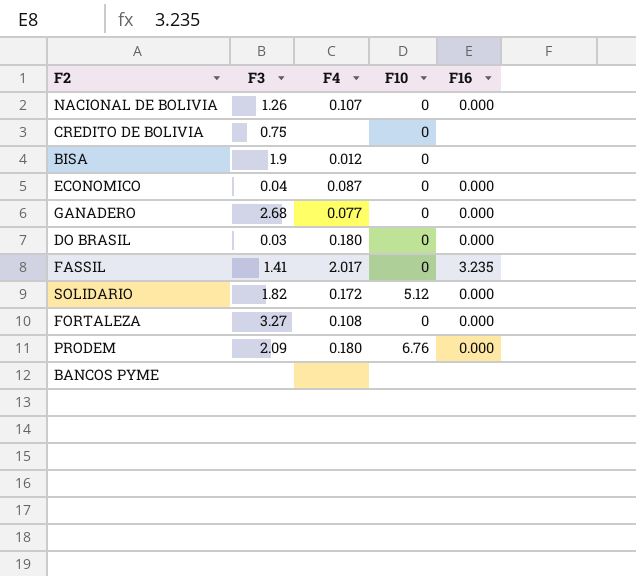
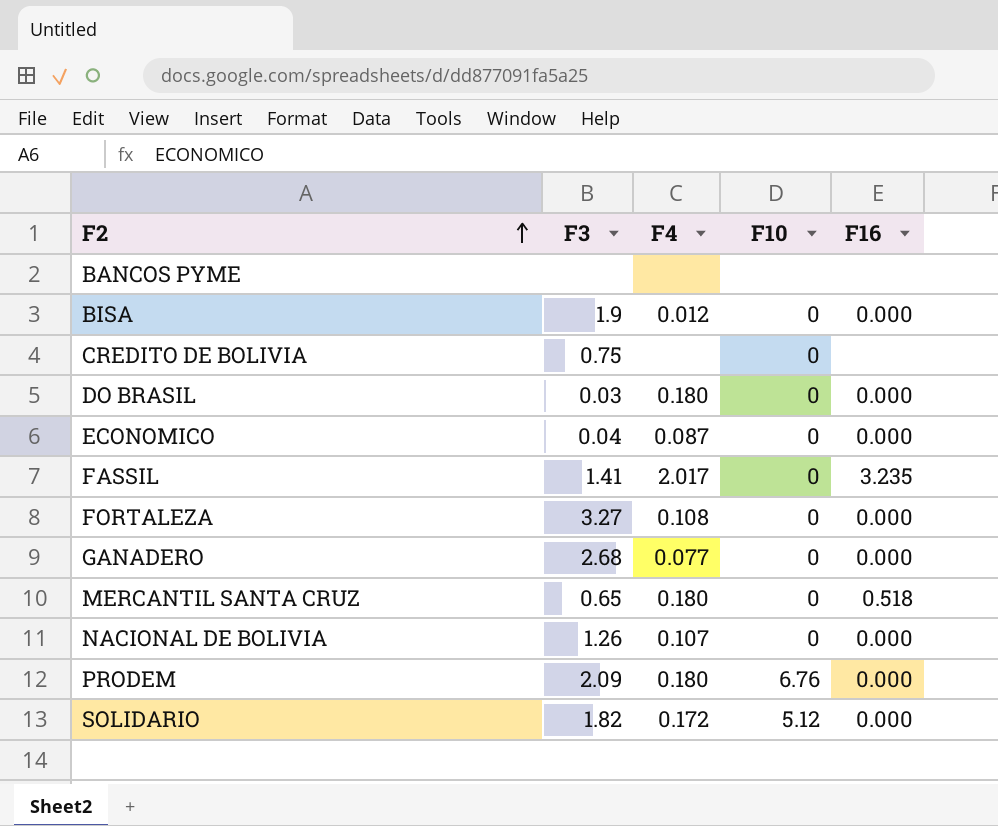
row order: none -> F2 ascending
BISA | F16: none -> 0.000
row MERCANTIL SANTA CRUZ: none -> 0.65 | 0.180 | 0 | 0.518

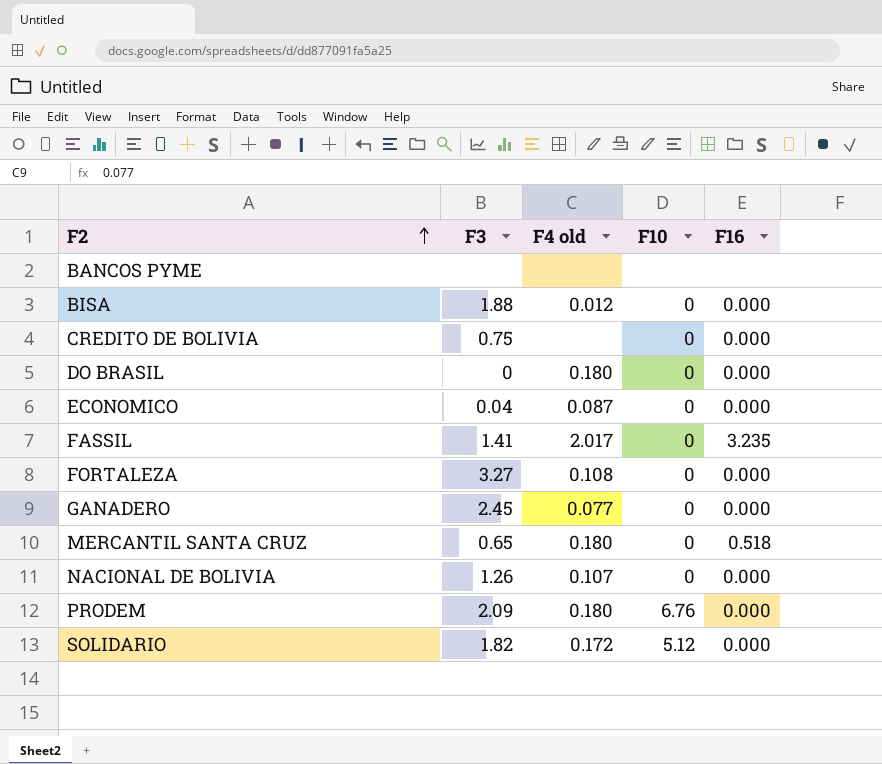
column name: F4 -> F4 old
BISA | F3: 1.9 -> 1.88
CREDITO DE BOLIVIA | F16: none -> 0.000
DO BRASIL | F3: 0.03 -> 0
GANADERO | F3: 2.68 -> 2.45

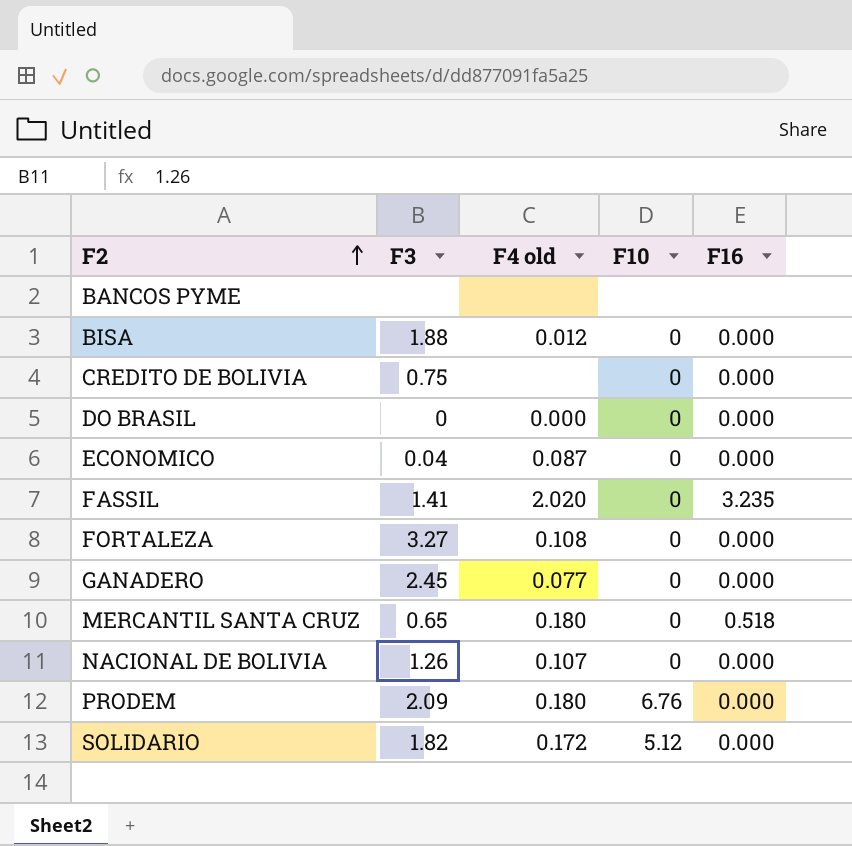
DO BRASIL | F4 old: 0.180 -> 0.000
FASSIL | F4 old: 2.017 -> 2.020

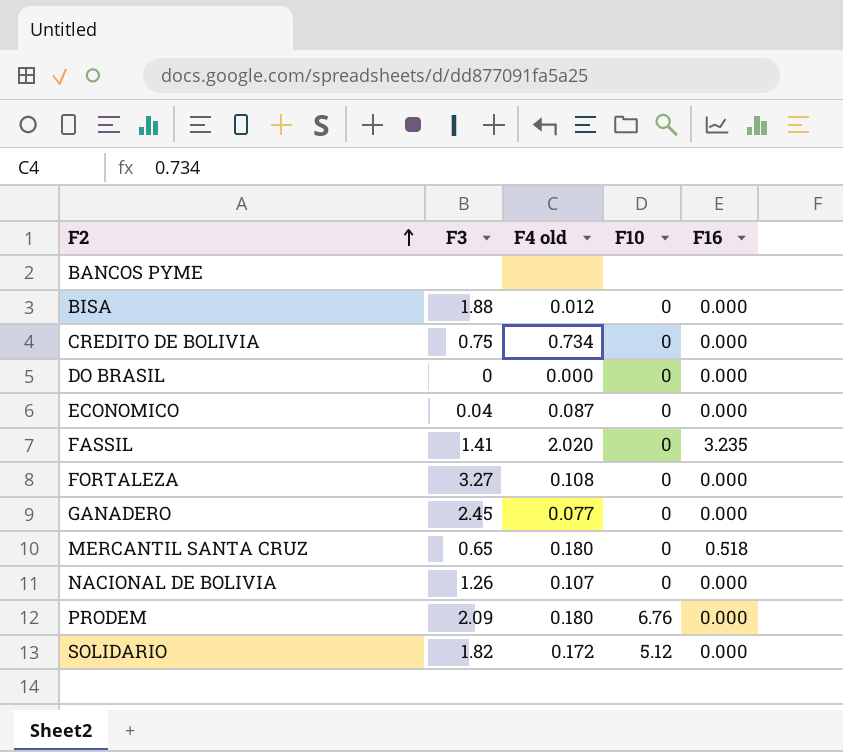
CREDITO DE BOLIVIA | F4 old: none -> 0.734

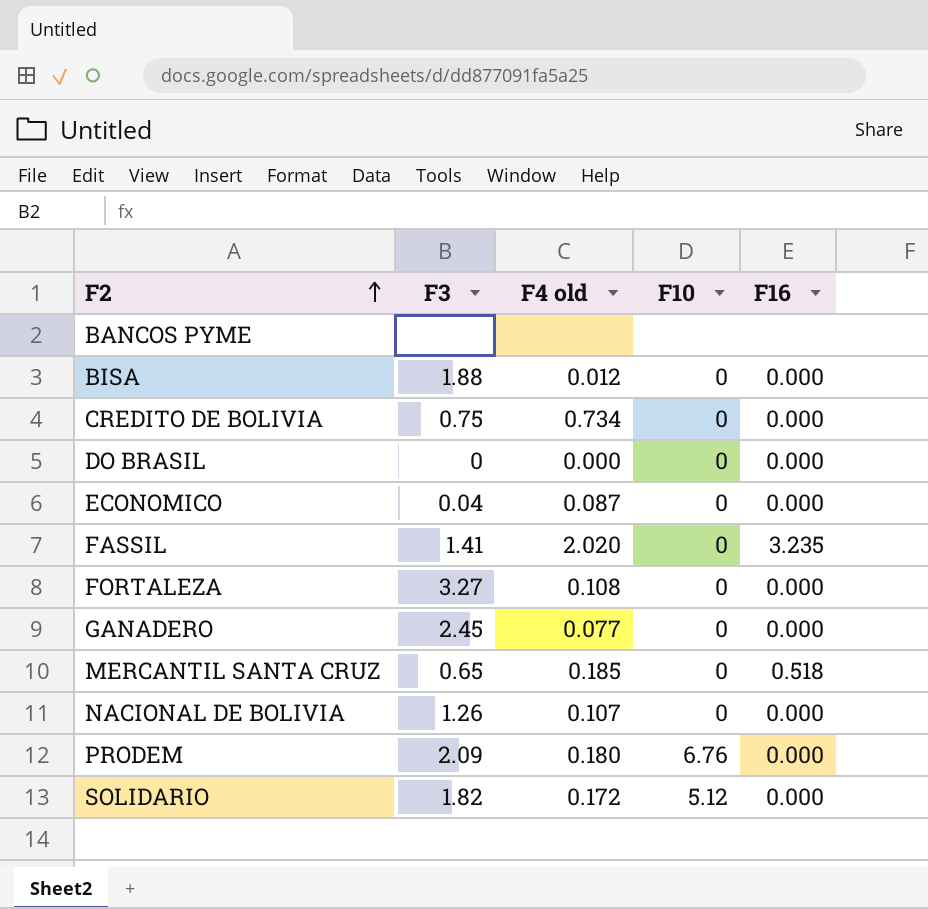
MERCANTIL SANTA CRUZ | F4 old: 0.180 -> 0.185

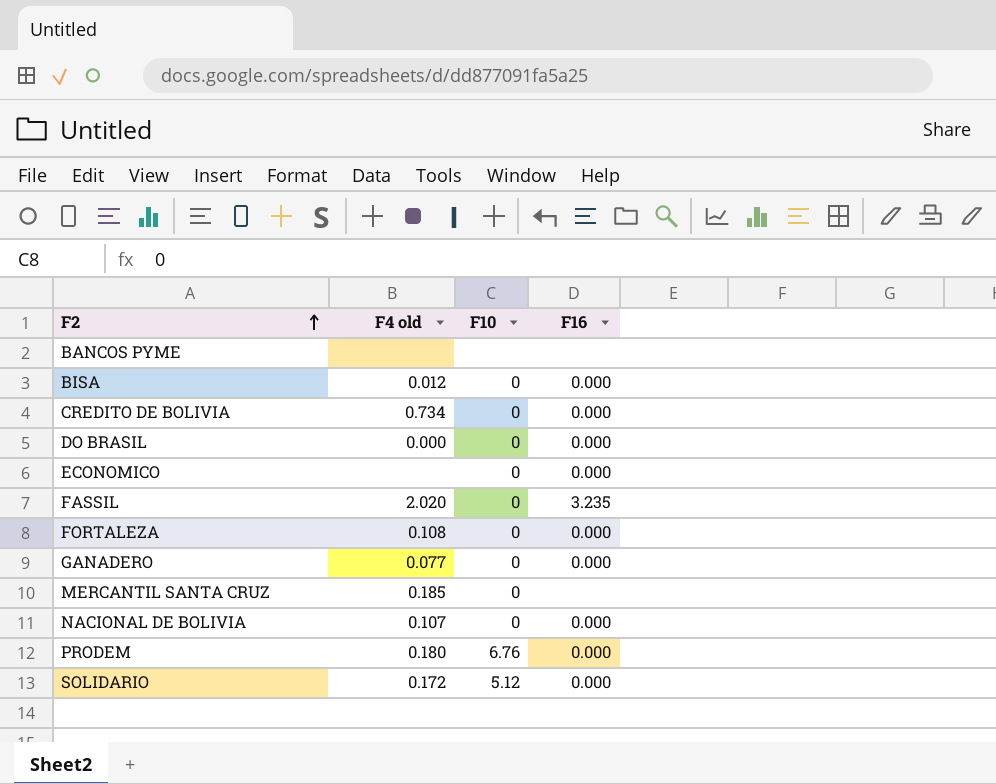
column F3 | position: 2 -> none
ECONOMICO | F4 old: 0.087 -> none
MERCANTIL SANTA CRUZ | F16: 0.518 -> none

